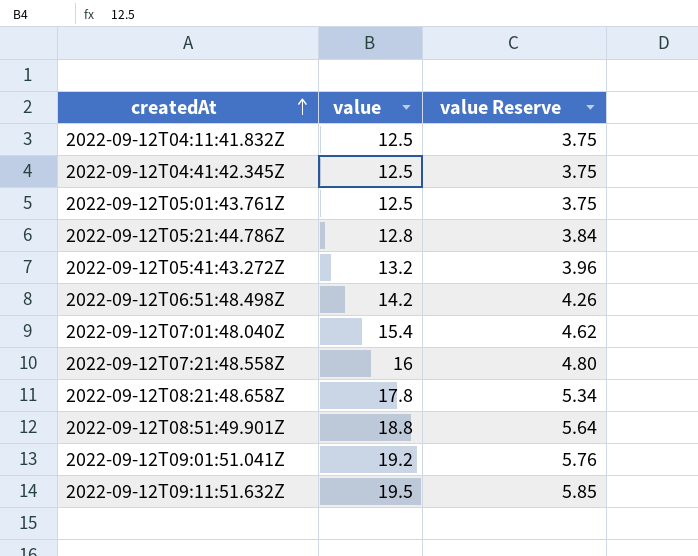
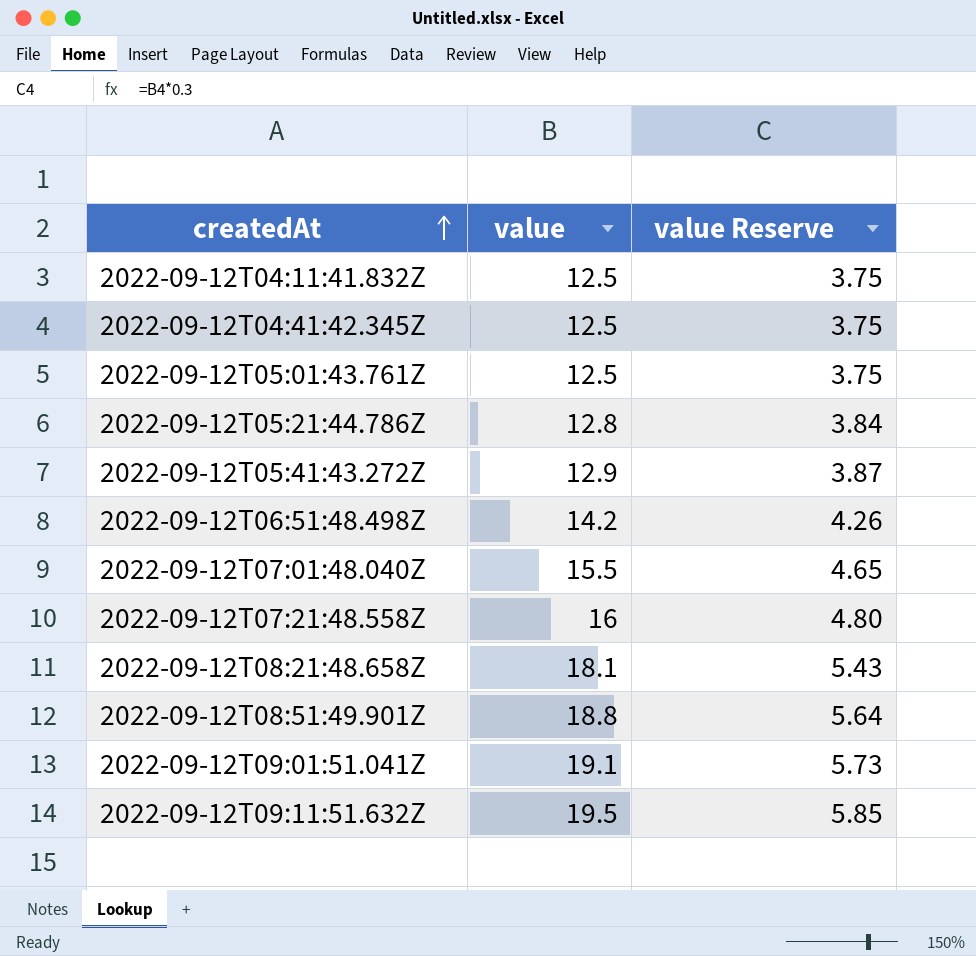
2022-09-12T05:41:43.272Z | value: 13.2 -> 12.9
2022-09-12T05:41:43.272Z | value Reserve: 3.96 -> 3.87
2022-09-12T07:01:48.040Z | value: 15.4 -> 15.5
2022-09-12T07:01:48.040Z | value Reserve: 4.62 -> 4.65
2022-09-12T08:21:48.658Z | value: 17.8 -> 18.1
2022-09-12T08:21:48.658Z | value Reserve: 5.34 -> 5.43
2022-09-12T09:01:51.041Z | value: 19.2 -> 19.1
2022-09-12T09:01:51.041Z | value Reserve: 5.76 -> 5.73

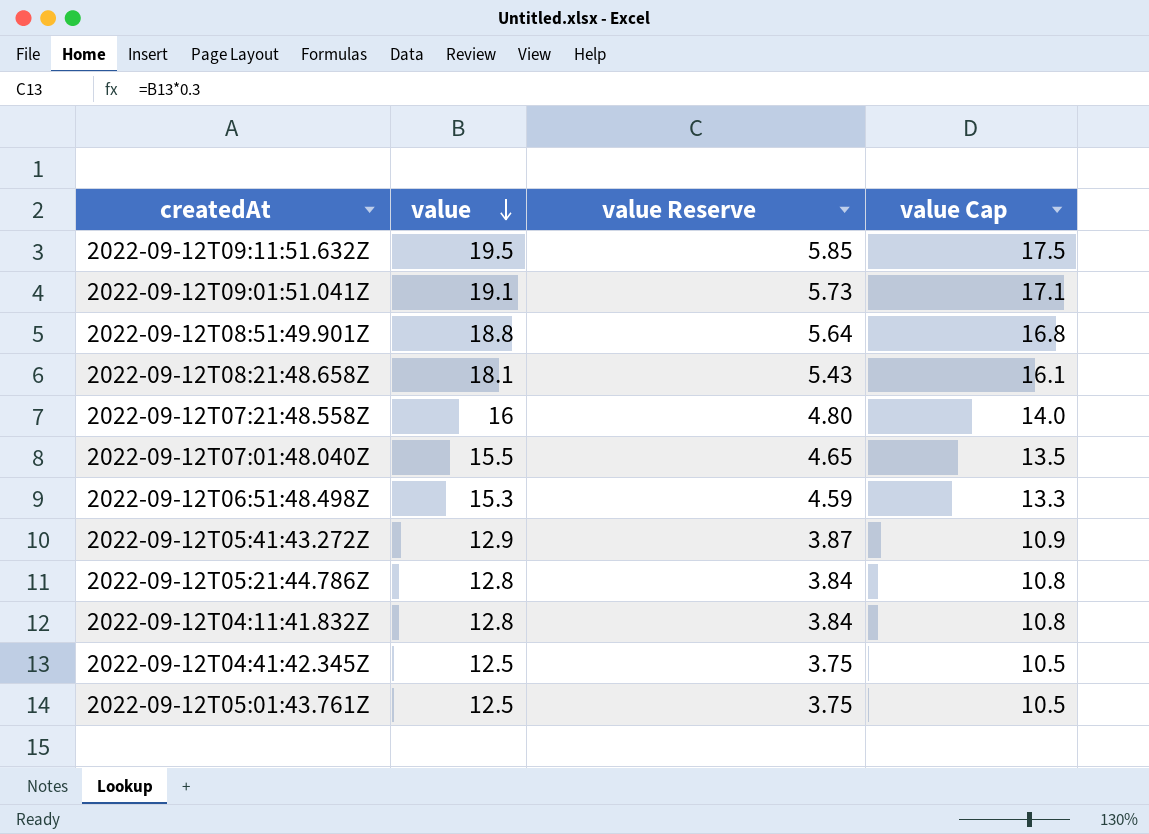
row order: createdAt ascending -> value descending
column value Cap | formula: none -> [value] - 2
2022-09-12T06:51:48.498Z | value: 14.2 -> 15.3
2022-09-12T06:51:48.498Z | value Reserve: 4.26 -> 4.59
2022-09-12T04:11:41.832Z | value: 12.5 -> 12.8
2022-09-12T04:11:41.832Z | value Reserve: 3.75 -> 3.84

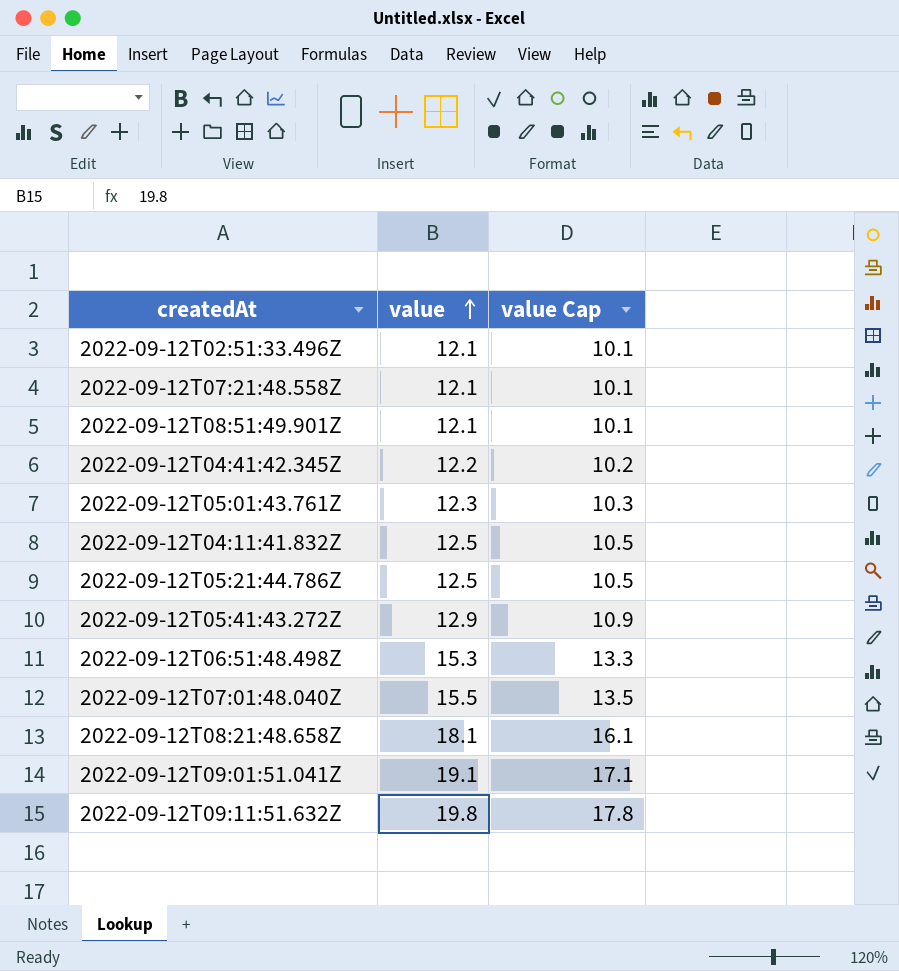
row order: value descending -> value ascending
column value Reserve | formula: [value] * 0.3 -> none
row 2022-09-12T02:51:33.496Z: none -> 12.1 | 10.1
2022-09-12T07:21:48.558Z | value: 16 -> 12.1
2022-09-12T07:21:48.558Z | value Cap: 14.0 -> 10.1
2022-09-12T08:51:49.901Z | value: 18.8 -> 12.1
2022-09-12T08:51:49.901Z | value Cap: 16.8 -> 10.1
2022-09-12T04:41:42.345Z | value: 12.5 -> 12.2
2022-09-12T04:41:42.345Z | value Cap: 10.5 -> 10.2
2022-09-12T05:01:43.761Z | value: 12.5 -> 12.3
2022-09-12T05:01:43.761Z | value Cap: 10.5 -> 10.3
2022-09-12T04:11:41.832Z | value: 12.8 -> 12.5
2022-09-12T04:11:41.832Z | value Cap: 10.8 -> 10.5
2022-09-12T05:21:44.786Z | value: 12.8 -> 12.5
2022-09-12T05:21:44.786Z | value Cap: 10.8 -> 10.5
2022-09-12T09:11:51.632Z | value: 19.5 -> 19.8
2022-09-12T09:11:51.632Z | value Cap: 17.5 -> 17.8

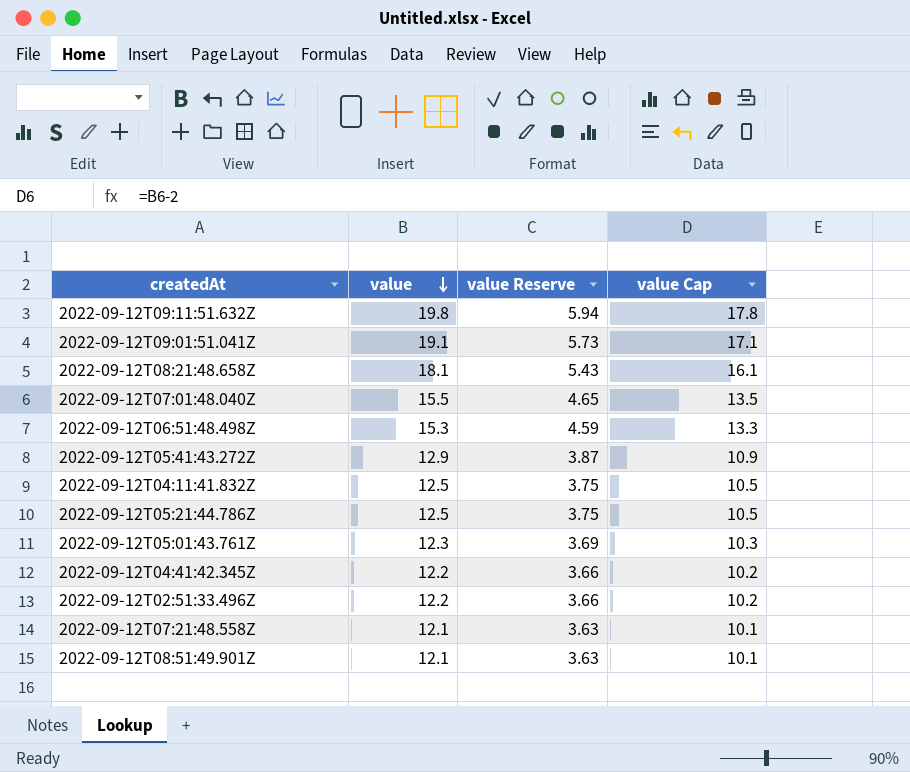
row order: value ascending -> value descending
column value Reserve | formula: none -> [value] * 0.3
2022-09-12T02:51:33.496Z | value: 12.1 -> 12.2
2022-09-12T02:51:33.496Z | value Cap: 10.1 -> 10.2

